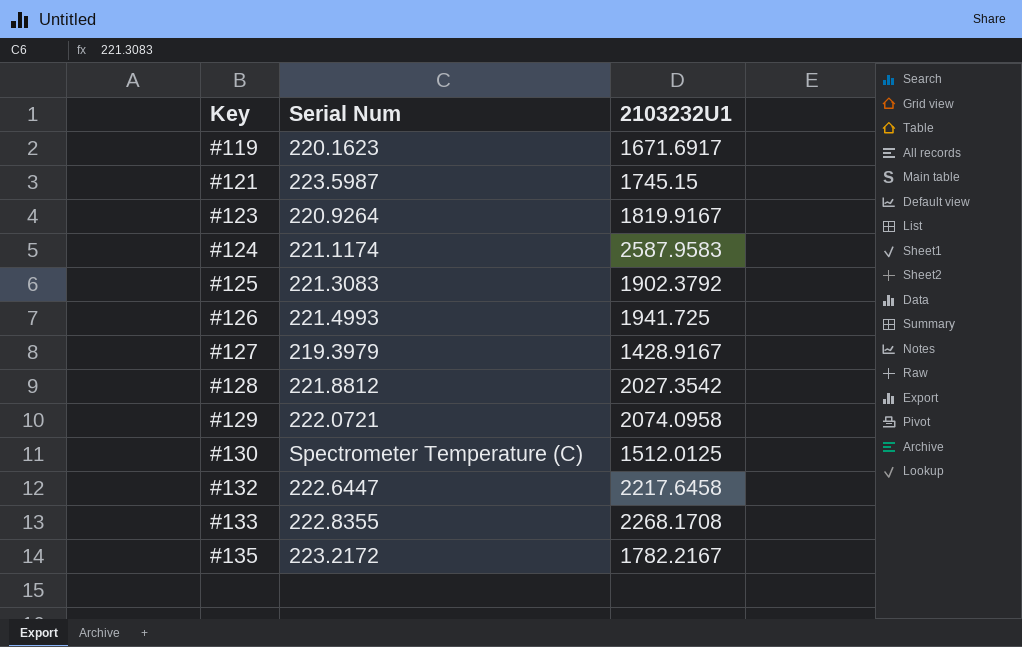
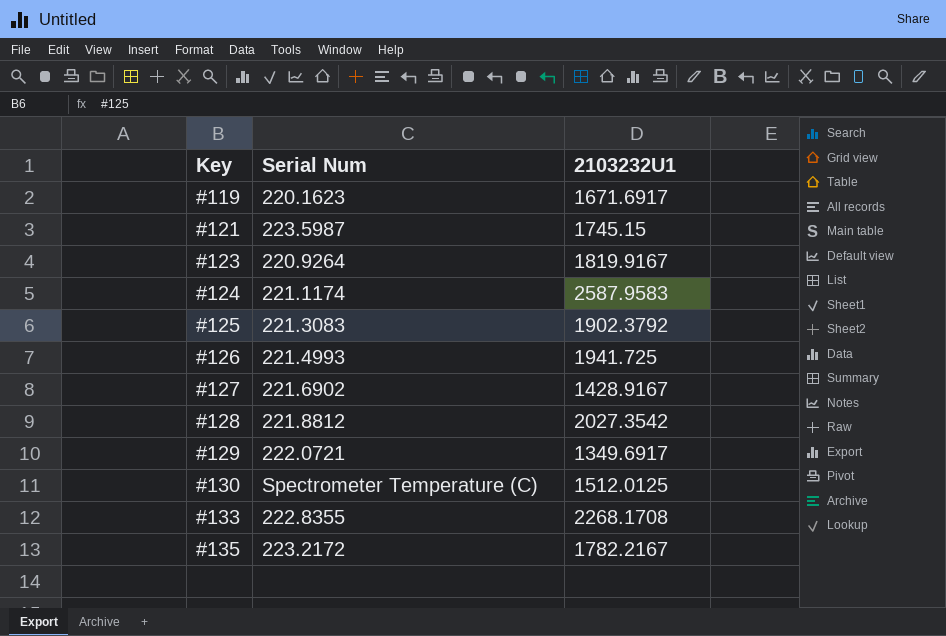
row #132: 222.6447 | 2217.6458 -> none
#127 | Serial Num: 219.3979 -> 221.6902
#129 | 2103232U1: 2074.0958 -> 1349.6917

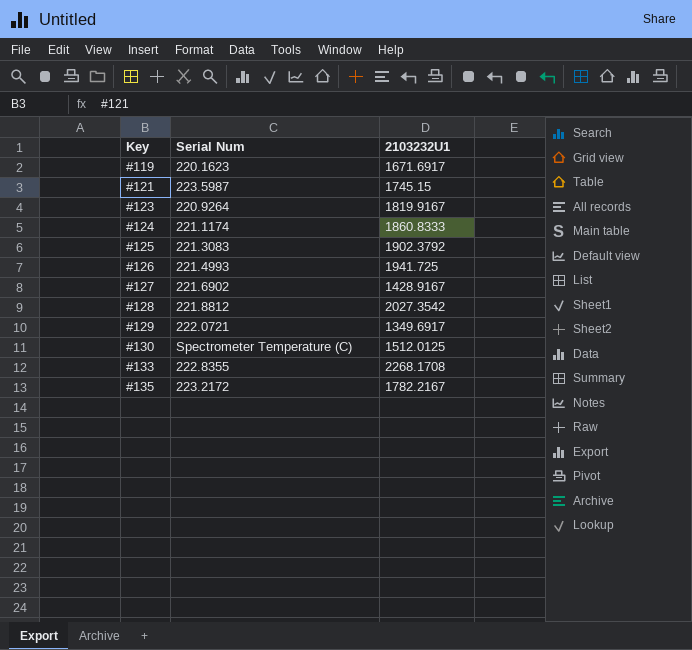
#124 | 2103232U1: 2587.9583 -> 1860.8333

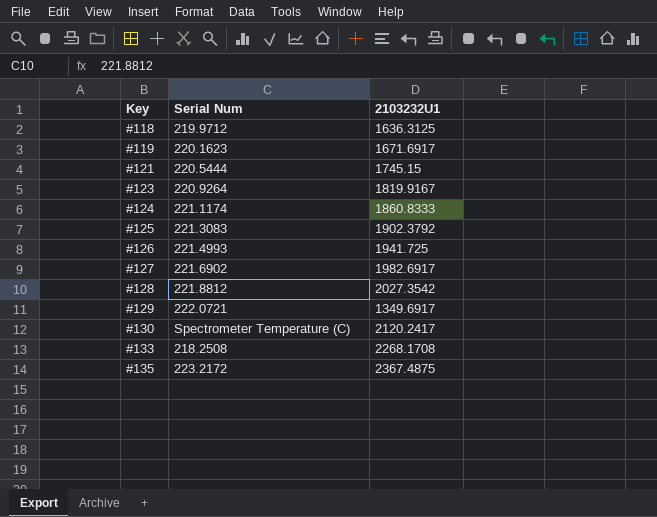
row #118: none -> 219.9712 | 1636.3125
#121 | Serial Num: 223.5987 -> 220.5444
#127 | 2103232U1: 1428.9167 -> 1982.6917
#130 | 2103232U1: 1512.0125 -> 2120.2417
#133 | Serial Num: 222.8355 -> 218.2508
#135 | 2103232U1: 1782.2167 -> 2367.4875

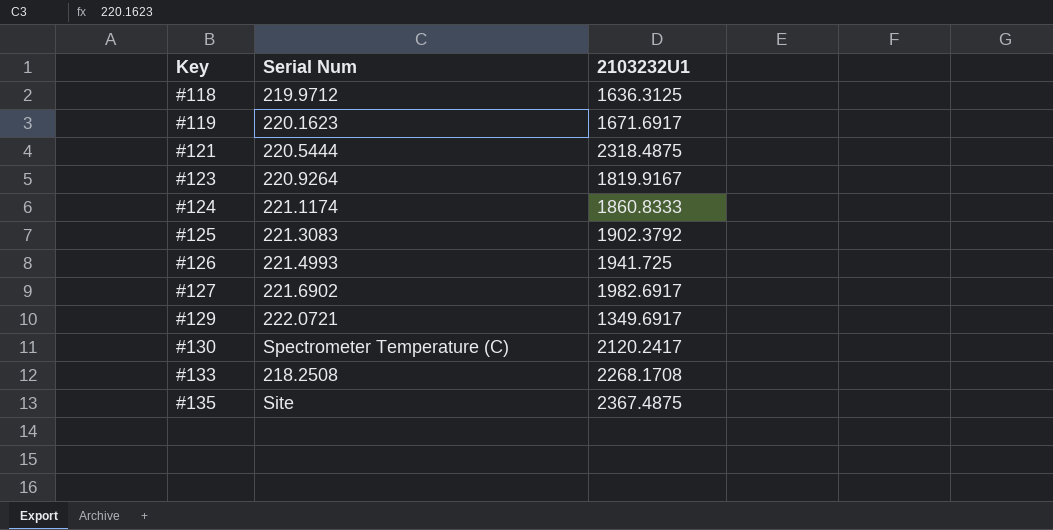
row #128: 221.8812 | 2027.3542 -> none
#121 | 2103232U1: 1745.15 -> 2318.4875
#135 | Serial Num: 223.2172 -> Site

